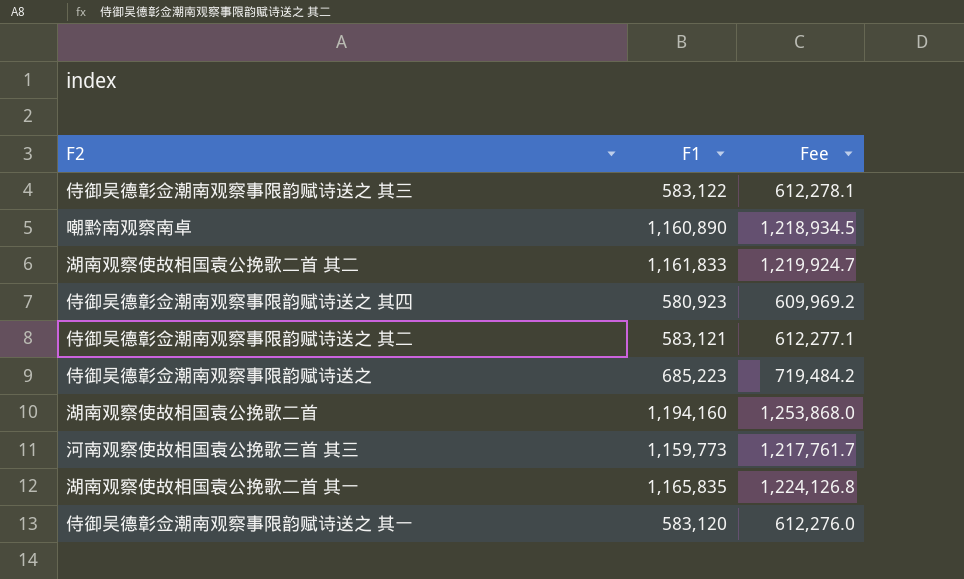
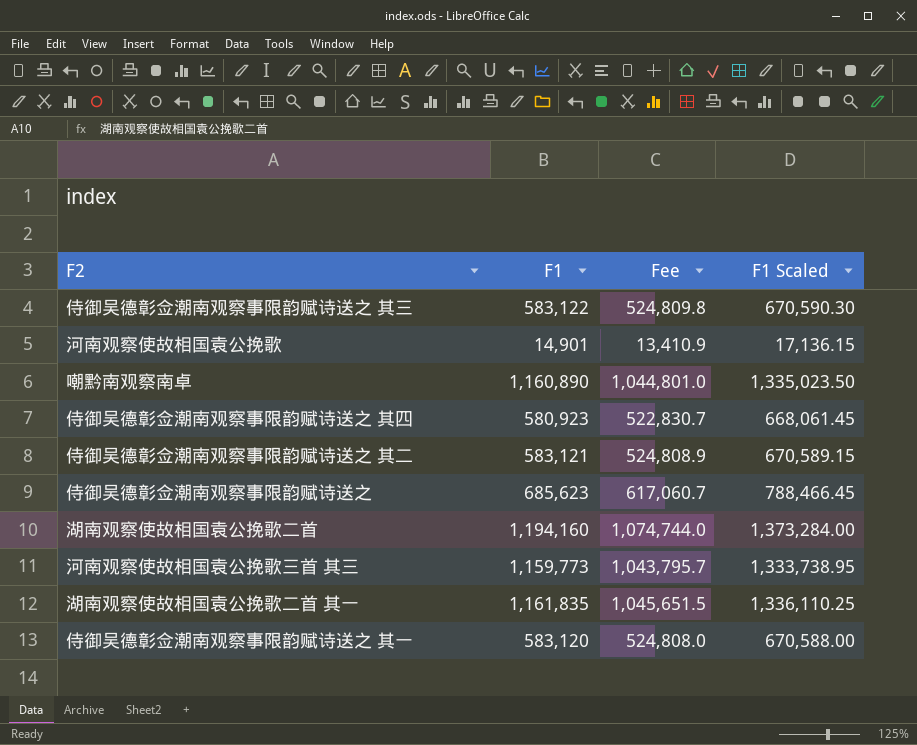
column Fee | formula: [F1] * 1.05 -> [F1] * 0.9
column F1 Scaled | formula: none -> [F1] * 1.15
row 湖南观察使故相国袁公挽歌二首 其二: 1,161,833 | 1,219,924.7 -> none
row 河南观察使故相国袁公挽歌: none -> 14,901 | 13,410.9 | 17,136.15
侍御吴德彰佥潮南观察事限韵赋诗送之 | F1: 685,223 -> 685,623
湖南观察使故相国袁公挽歌二首 其一 | F1: 1,165,835 -> 1,161,835

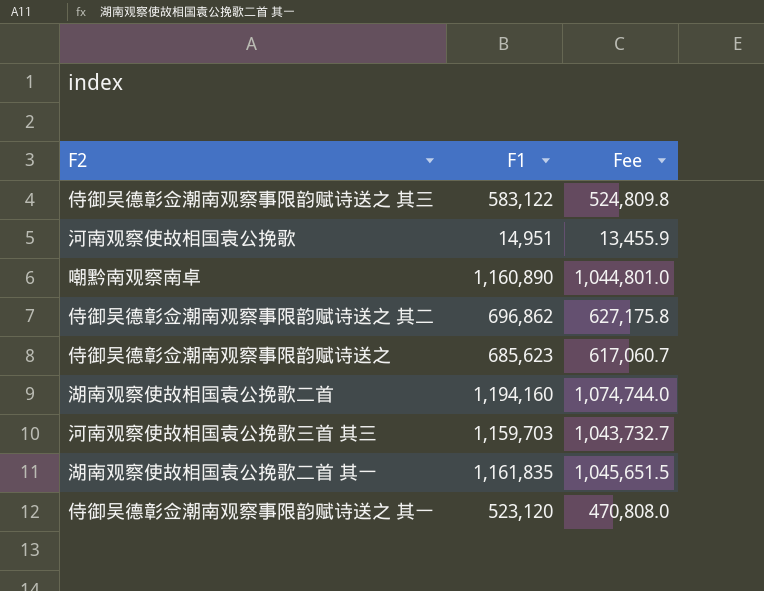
column F1 Scaled | formula: [F1] * 1.15 -> none
row 侍御吴德彰佥潮南观察事限韵赋诗送之 其四: 580,923 | 522,830.7 | 668,061.45 -> none
河南观察使故相国袁公挽歌 | F1: 14,901 -> 14,951
河南观察使故相国袁公挽歌 | Fee: 13,410.9 -> 13,455.9
侍御吴德彰佥潮南观察事限韵赋诗送之 其二 | F1: 583,121 -> 696,862
侍御吴德彰佥潮南观察事限韵赋诗送之 其二 | Fee: 524,808.9 -> 627,175.8
河南观察使故相国袁公挽歌三首 其三 | F1: 1,159,773 -> 1,159,703
河南观察使故相国袁公挽歌三首 其三 | Fee: 1,043,795.7 -> 1,043,732.7
侍御吴德彰佥潮南观察事限韵赋诗送之 其一 | F1: 583,120 -> 523,120
侍御吴德彰佥潮南观察事限韵赋诗送之 其一 | Fee: 524,808.0 -> 470,808.0

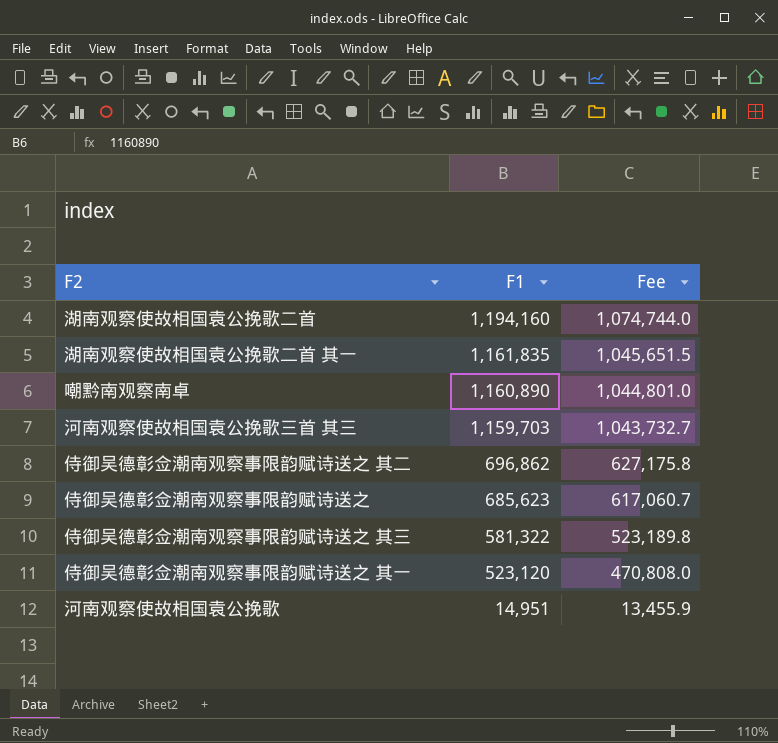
row order: none -> F1 descending
侍御吴德彰佥潮南观察事限韵赋诗送之 其三 | F1: 583,122 -> 581,322
侍御吴德彰佥潮南观察事限韵赋诗送之 其三 | Fee: 524,809.8 -> 523,189.8

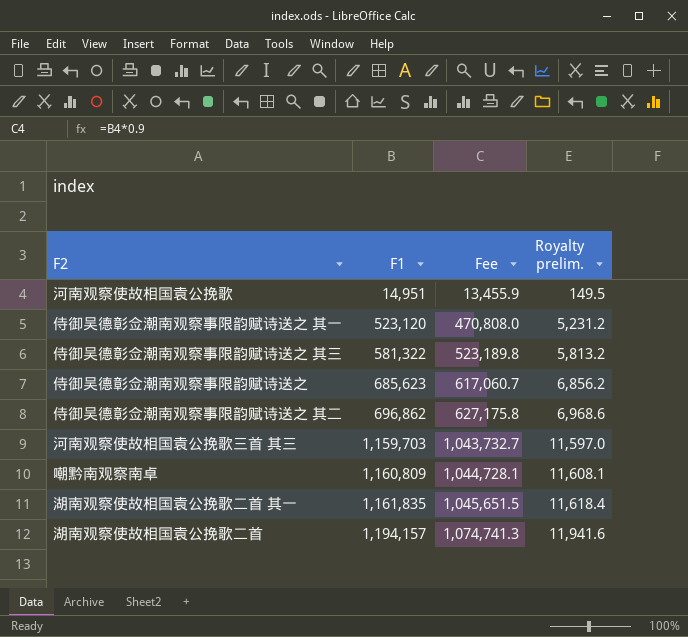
row order: F1 descending -> F1 ascending
column Royalty prelim. | formula: none -> [F1] * 0.01
嘲黔南观察南卓 | F1: 1,160,890 -> 1,160,809
嘲黔南观察南卓 | Fee: 1,044,801.0 -> 1,044,728.1
湖南观察使故相国袁公挽歌二首 | F1: 1,194,160 -> 1,194,157
湖南观察使故相国袁公挽歌二首 | Fee: 1,074,744.0 -> 1,074,741.3

